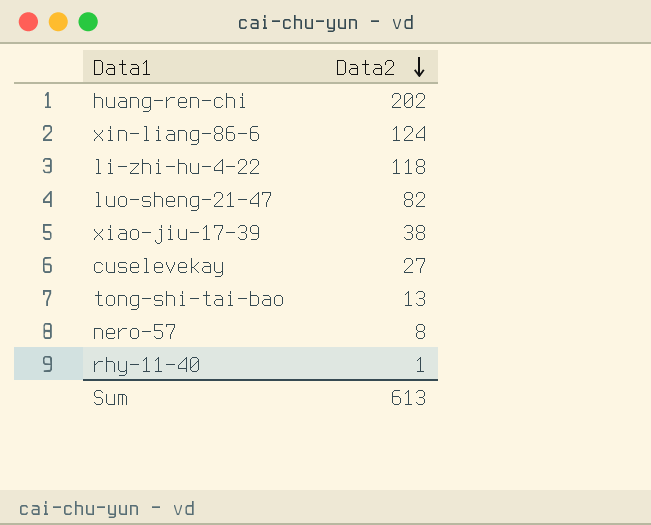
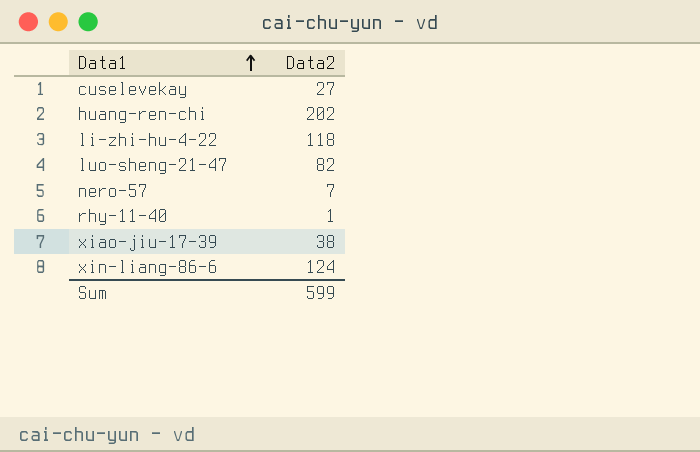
row order: Data2 descending -> Data1 ascending
row tong-shi-tai-bao: 13 -> none
nero-57 | Data2: 8 -> 7
Sum | Data2: 613 -> 599

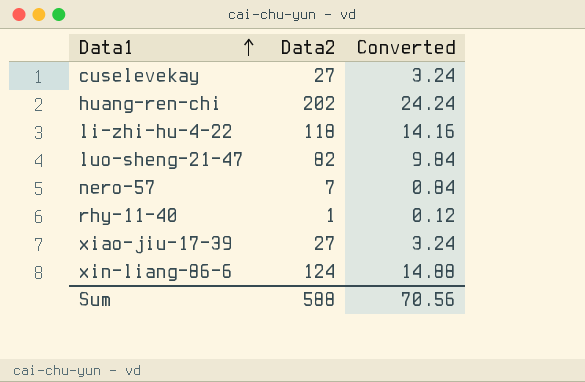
column Converted | formula: none -> [Data2] * 0.12
xiao-jiu-17-39 | Data2: 38 -> 27
Sum | Data2: 599 -> 588

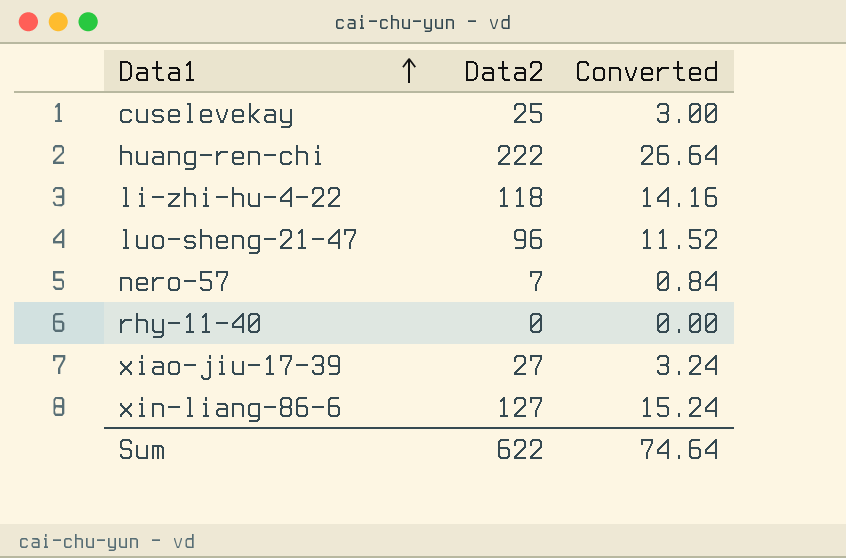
cuselevekay | Data2: 27 -> 25
cuselevekay | Converted: 3.24 -> 3.00
huang-ren-chi | Data2: 202 -> 222
huang-ren-chi | Converted: 24.24 -> 26.64
luo-sheng-21-47 | Data2: 82 -> 96
luo-sheng-21-47 | Converted: 9.84 -> 11.52
rhy-11-40 | Data2: 1 -> 0
rhy-11-40 | Converted: 0.12 -> 0.00
xin-liang-86-6 | Data2: 124 -> 127
xin-liang-86-6 | Converted: 14.88 -> 15.24
Sum | Data2: 588 -> 622
Sum | Converted: 70.56 -> 74.64

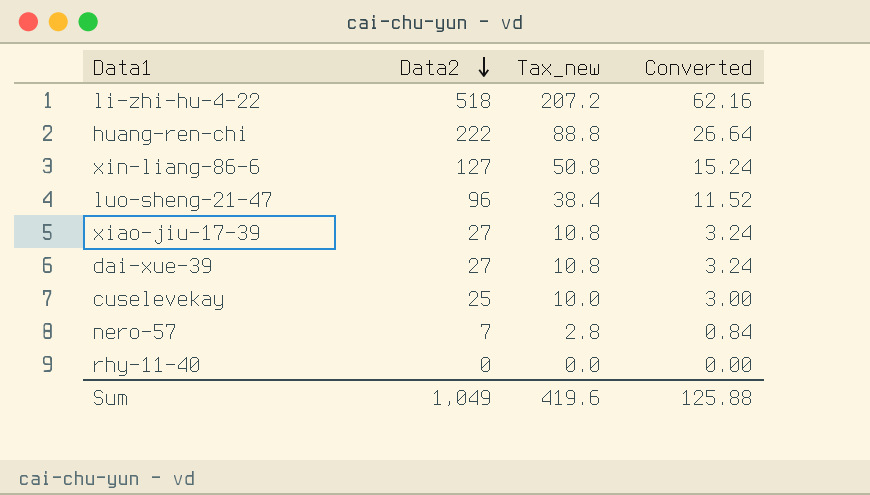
row order: Data1 ascending -> Data2 descending
column Tax_new | formula: none -> [Data2] * 0.4
li-zhi-hu-4-22 | Data2: 118 -> 518
li-zhi-hu-4-22 | Converted: 14.16 -> 62.16
row dai-xue-39: none -> 27 | 10.8 | 3.24
Sum | Data2: 622 -> 1,049
Sum | Converted: 74.64 -> 125.88

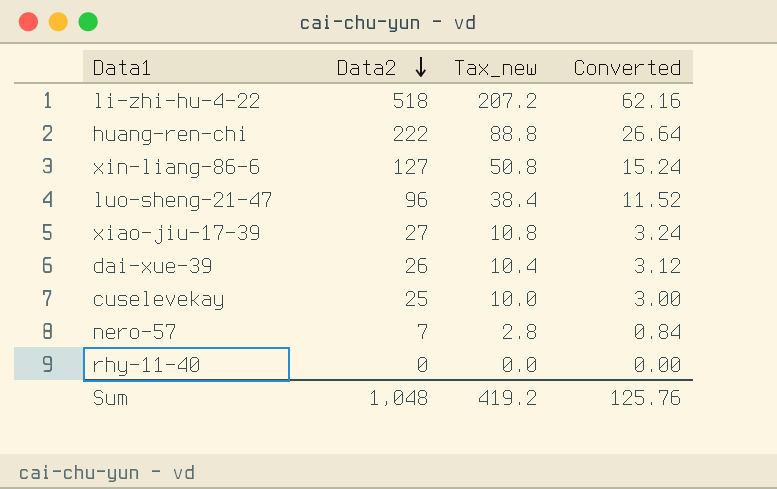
dai-xue-39 | Data2: 27 -> 26
dai-xue-39 | Tax_new: 10.8 -> 10.4
dai-xue-39 | Converted: 3.24 -> 3.12
Sum | Data2: 1,049 -> 1,048
Sum | Tax_new: 419.6 -> 419.2
Sum | Converted: 125.88 -> 125.76

